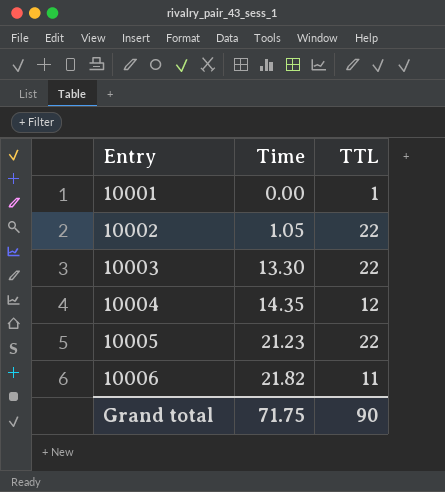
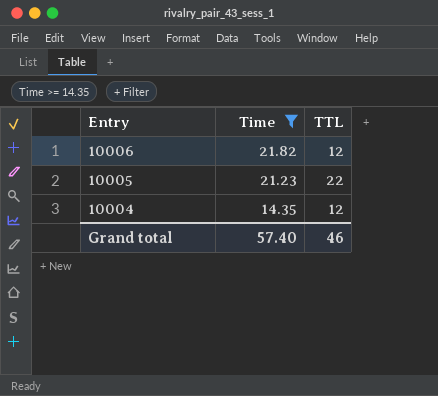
filter: none -> Time >= 14.35
row order: Entry ascending -> Entry descending
10006 | TTL: 11 -> 12
Grand total | Time: 71.75 -> 57.40
Grand total | TTL: 90 -> 46

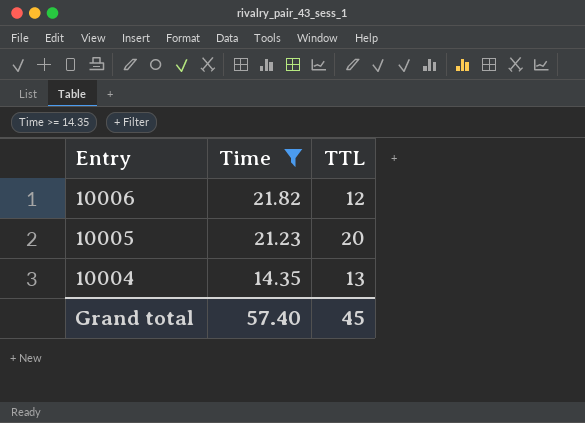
10005 | TTL: 22 -> 20
10004 | TTL: 12 -> 13
Grand total | TTL: 46 -> 45

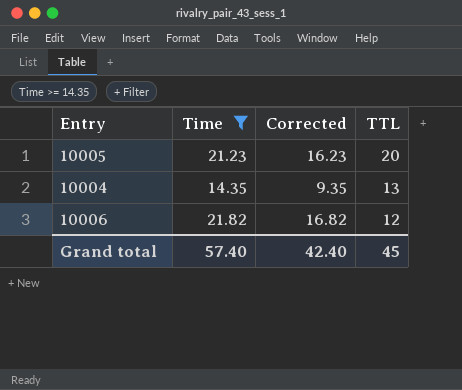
row order: Entry descending -> TTL descending
column Corrected | formula: none -> [Time] - 5

